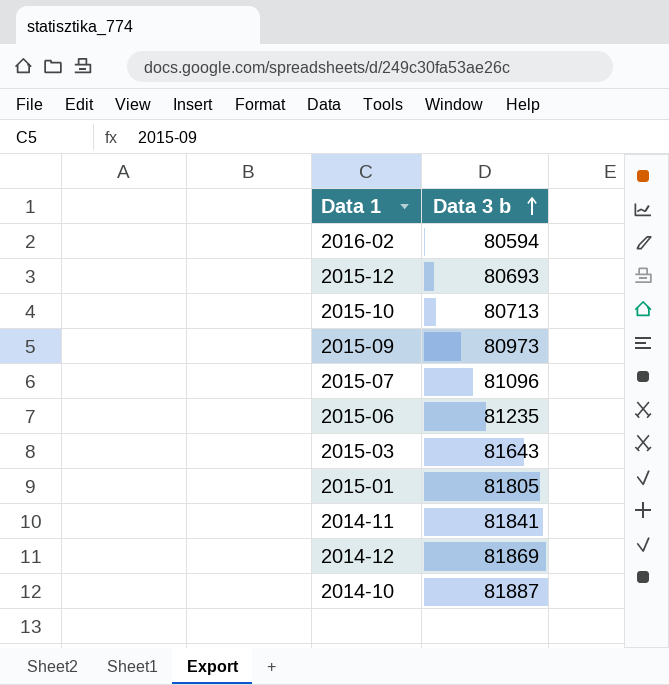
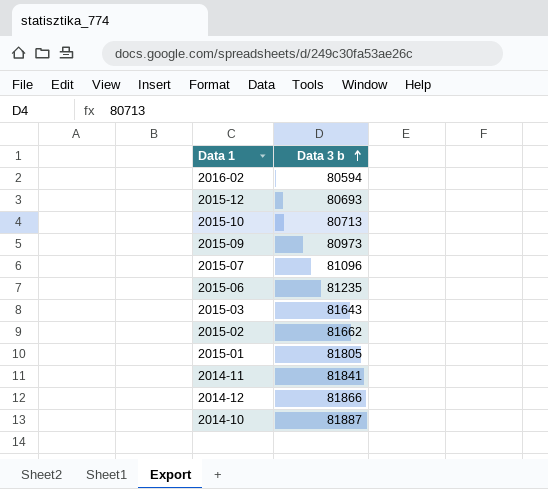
row 2015-02: none -> 81662
2014-12 | Data 3 b: 81869 -> 81866

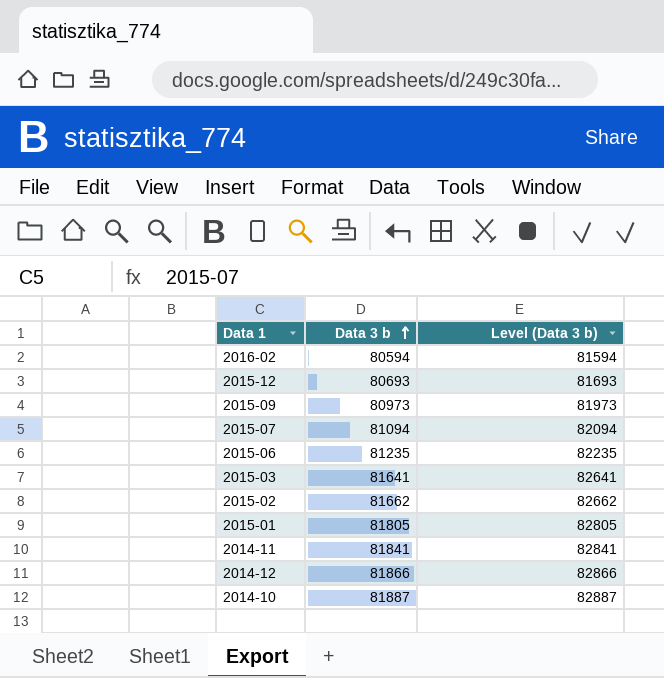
column Level (Data 3 b) | formula: none -> [Data 3 b] + 1000
row 2015-10: 80713 -> none
2015-07 | Data 3 b: 81096 -> 81094
2015-03 | Data 3 b: 81643 -> 81641

